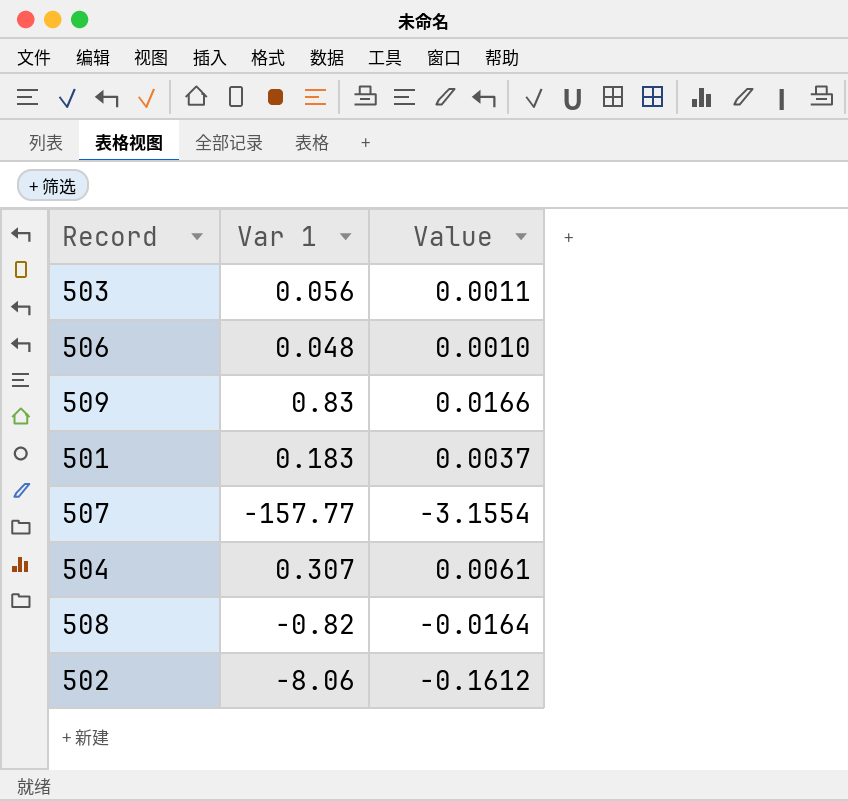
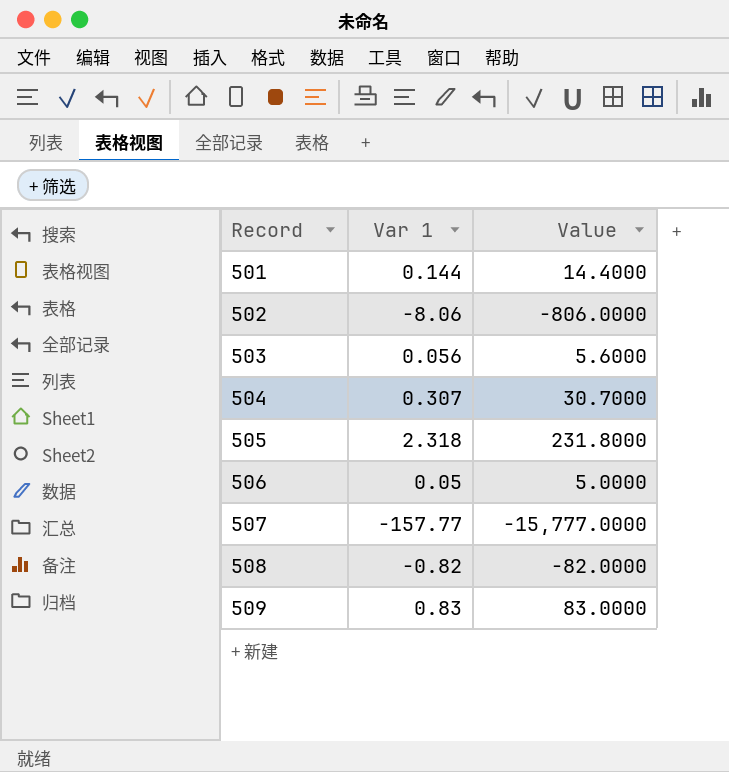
row order: none -> Record ascending
column Value | formula: [Var 1] * 0.02 -> [Var 1] * 100
501 | Var 1: 0.183 -> 0.144
row 505: none -> 2.318 | 231.8000
506 | Var 1: 0.048 -> 0.05

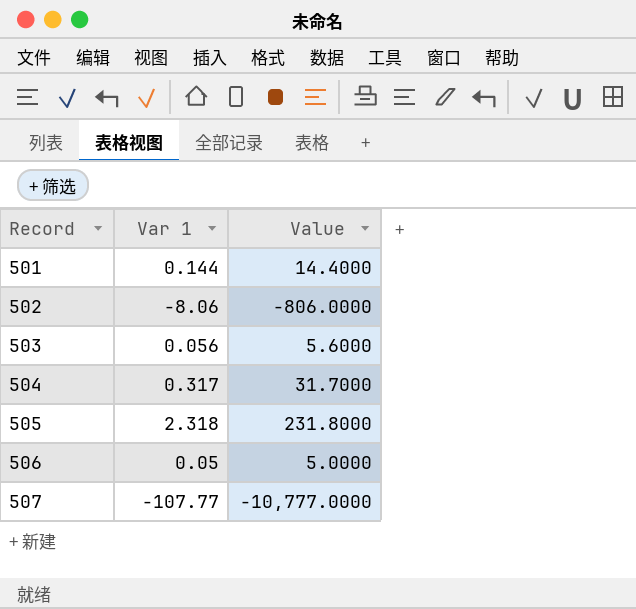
row 508: -0.82 | -82.0000 -> none
row 509: 0.83 | 83.0000 -> none
504 | Var 1: 0.307 -> 0.317
504 | Value: 30.7000 -> 31.7000
507 | Var 1: -157.77 -> -107.77
507 | Value: -15,777.0000 -> -10,777.0000

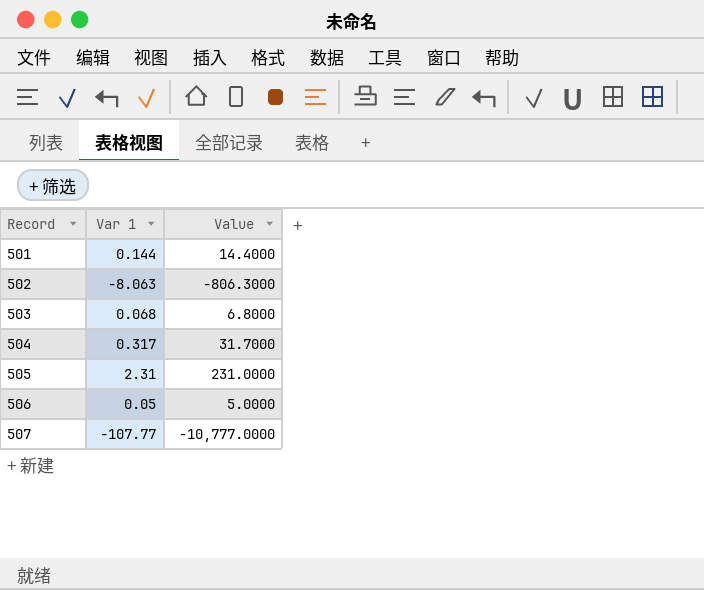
502 | Var 1: -8.06 -> -8.063
502 | Value: -806.0000 -> -806.3000
503 | Var 1: 0.056 -> 0.068
503 | Value: 5.6000 -> 6.8000
505 | Var 1: 2.318 -> 2.31
505 | Value: 231.8000 -> 231.0000

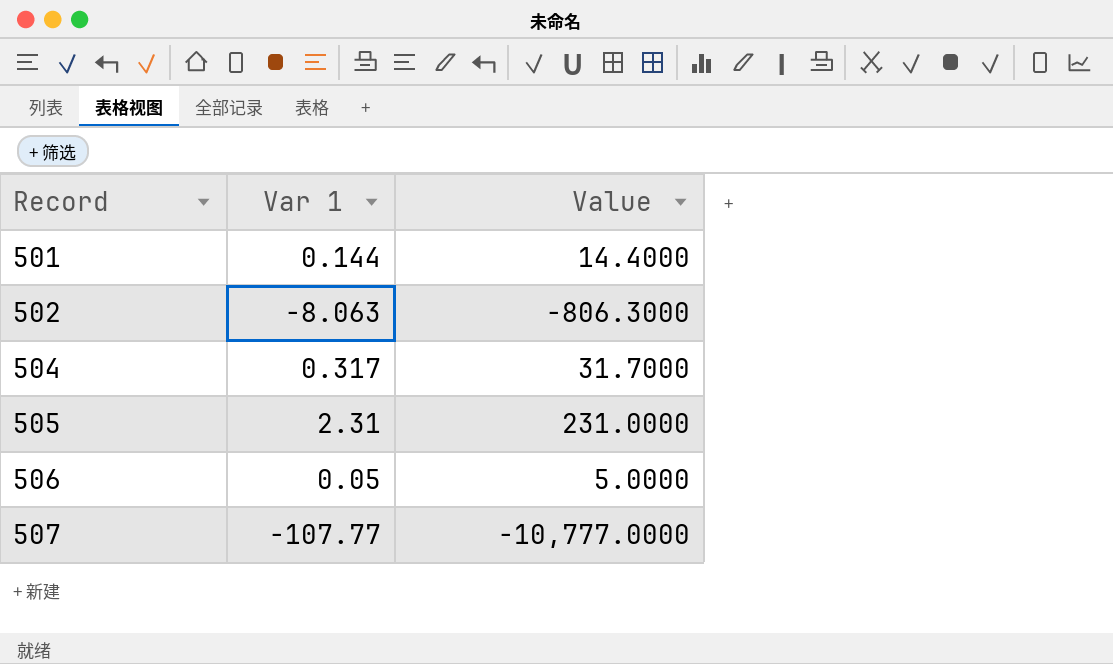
row 503: 0.068 | 6.8000 -> none

